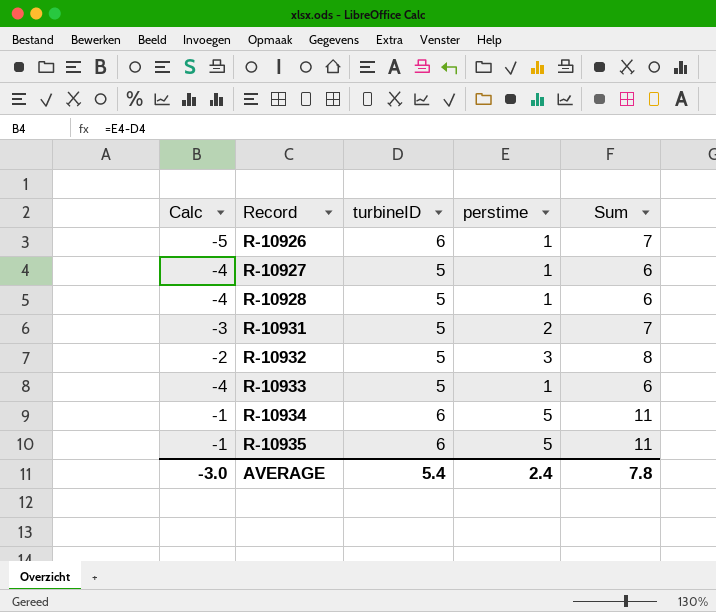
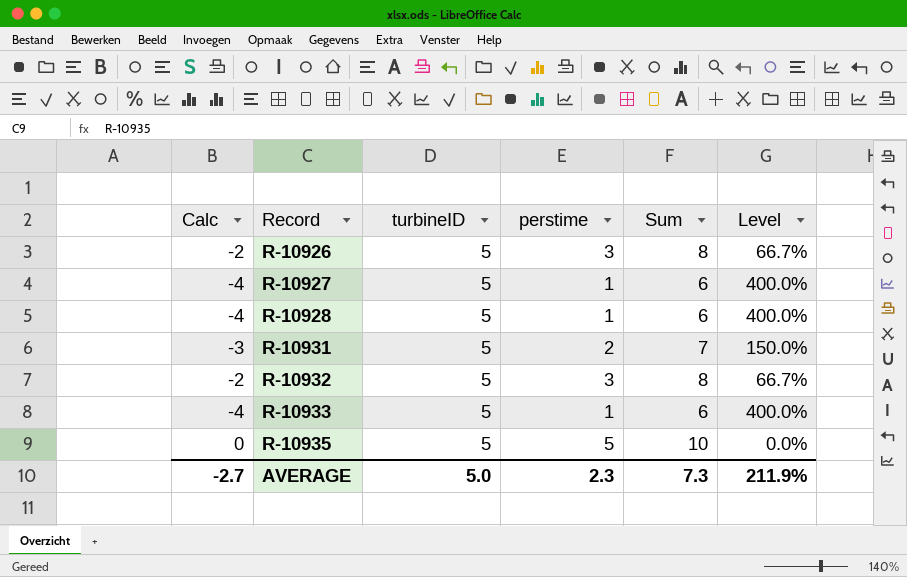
column Level | formula: none -> ([turbineID] - [perstime]) / [perstime]
row R-10934: -1 | 6 | 5 | 11 -> none
R-10926 | Calc: -5 -> -2
R-10926 | turbineID: 6 -> 5
R-10926 | perstime: 1 -> 3
R-10926 | Sum: 7 -> 8
R-10935 | Calc: -1 -> 0
R-10935 | turbineID: 6 -> 5
R-10935 | Sum: 11 -> 10
AVERAGE | Calc: -3.0 -> -2.7
AVERAGE | turbineID: 5.4 -> 5.0
AVERAGE | perstime: 2.4 -> 2.3
AVERAGE | Sum: 7.8 -> 7.3

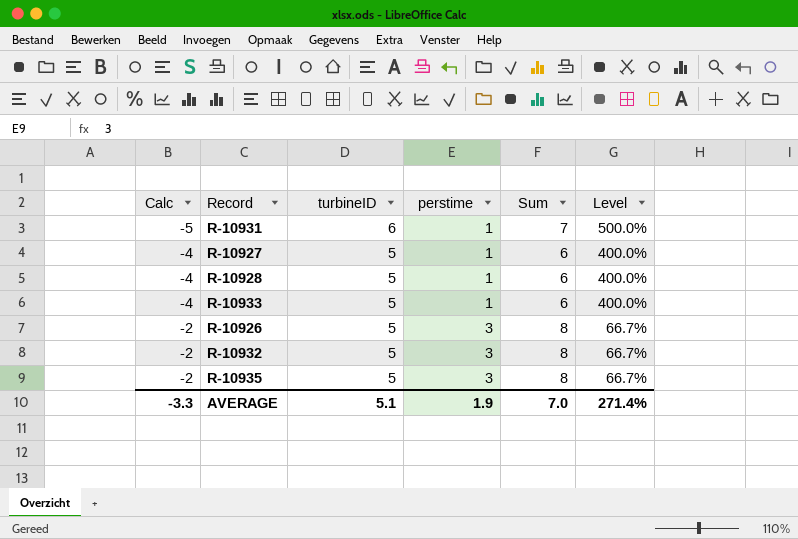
row order: Record ascending -> Calc ascending
R-10931 | Calc: -3 -> -5
R-10931 | turbineID: 5 -> 6
R-10931 | perstime: 2 -> 1
R-10931 | Level: 150.0% -> 500.0%
R-10935 | Calc: 0 -> -2
R-10935 | perstime: 5 -> 3
R-10935 | Sum: 10 -> 8
R-10935 | Level: 0.0% -> 66.7%
AVERAGE | Calc: -2.7 -> -3.3
AVERAGE | turbineID: 5.0 -> 5.1
AVERAGE | perstime: 2.3 -> 1.9
AVERAGE | Sum: 7.3 -> 7.0
AVERAGE | Level: 211.9% -> 271.4%

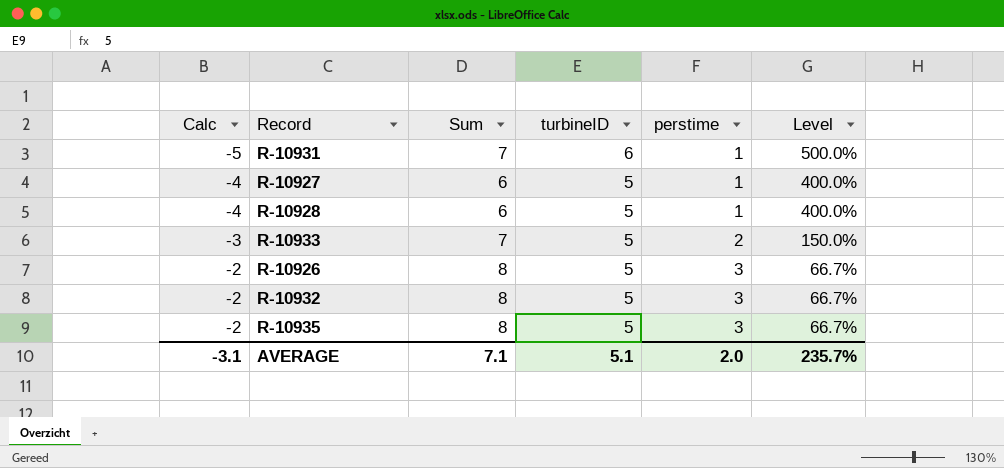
column Sum | position: 5 -> 3
R-10933 | Calc: -4 -> -3
R-10933 | Sum: 6 -> 7
R-10933 | perstime: 1 -> 2
R-10933 | Level: 400.0% -> 150.0%
AVERAGE | Calc: -3.3 -> -3.1
AVERAGE | Sum: 7.0 -> 7.1
AVERAGE | perstime: 1.9 -> 2.0
AVERAGE | Level: 271.4% -> 235.7%

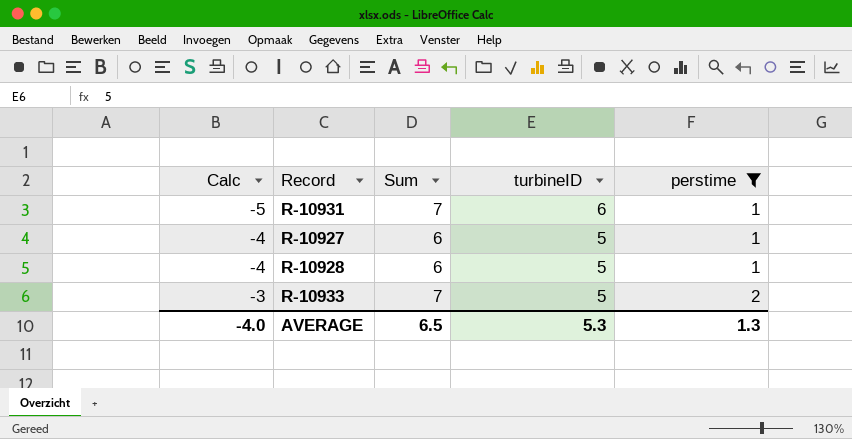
filter: none -> perstime != 3
column Level | formula: ([turbineID] - [perstime]) / [perstime] -> none
AVERAGE | Calc: -3.1 -> -4.0
AVERAGE | Sum: 7.1 -> 6.5
AVERAGE | turbineID: 5.1 -> 5.3
AVERAGE | perstime: 2.0 -> 1.3

